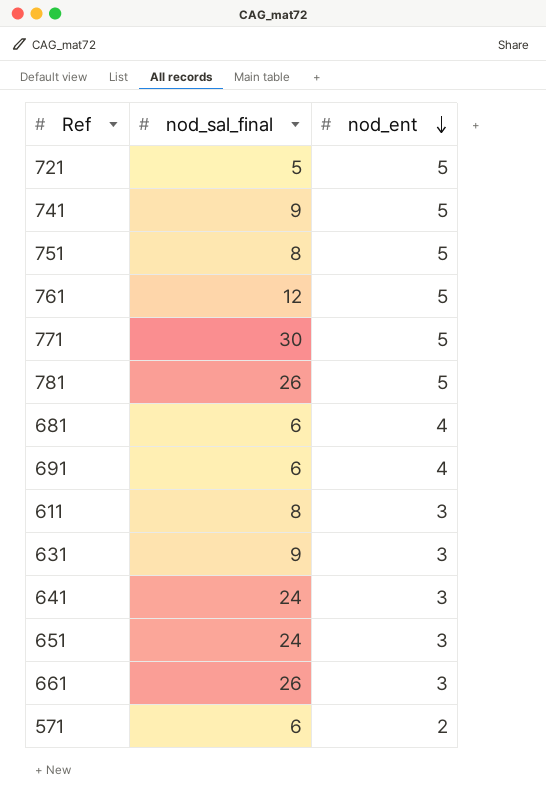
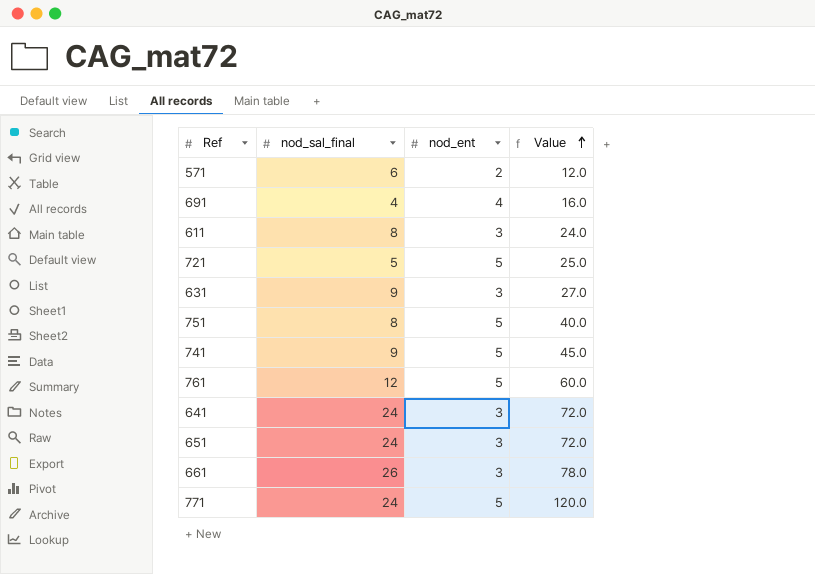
row order: nod_ent descending -> Value ascending
column Value | formula: none -> [nod_sal_final] * [nod_ent]
row 781: 26 | 5 -> none
row 681: 6 | 4 -> none
691 | nod_sal_final: 6 -> 4
771 | nod_sal_final: 30 -> 24

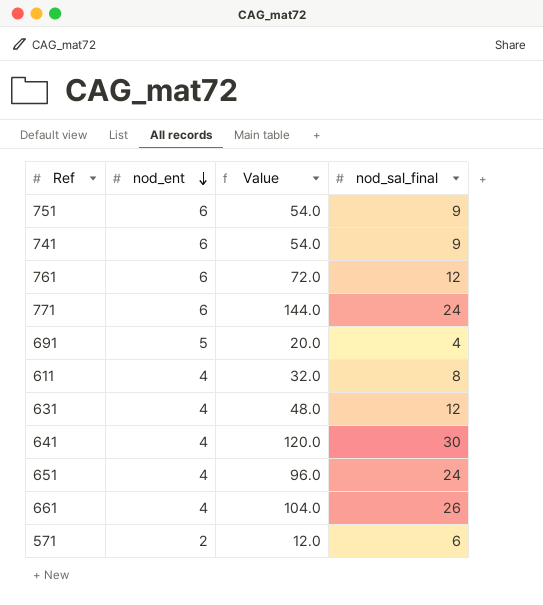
row order: Value ascending -> nod_ent descending
column nod_sal_final | position: 2 -> 4
row 721: 5 | 5 | 25.0 -> none
751 | nod_ent: 5 -> 6
751 | Value: 40.0 -> 54.0
751 | nod_sal_final: 8 -> 9
741 | nod_ent: 5 -> 6
741 | Value: 45.0 -> 54.0
761 | nod_ent: 5 -> 6
761 | Value: 60.0 -> 72.0
771 | nod_ent: 5 -> 6
771 | Value: 120.0 -> 144.0
691 | nod_ent: 4 -> 5
691 | Value: 16.0 -> 20.0
611 | nod_ent: 3 -> 4
611 | Value: 24.0 -> 32.0
631 | nod_ent: 3 -> 4
631 | Value: 27.0 -> 48.0
631 | nod_sal_final: 9 -> 12
641 | nod_ent: 3 -> 4
641 | Value: 72.0 -> 120.0
641 | nod_sal_final: 24 -> 30
651 | nod_ent: 3 -> 4
651 | Value: 72.0 -> 96.0
661 | nod_ent: 3 -> 4
661 | Value: 78.0 -> 104.0

